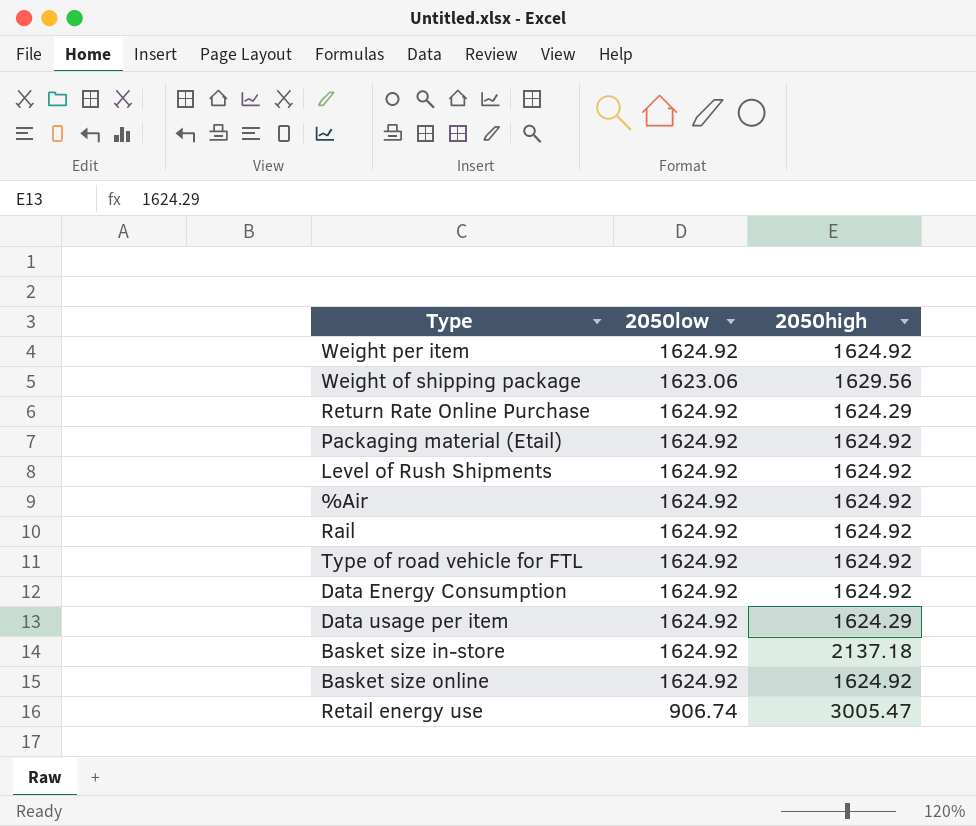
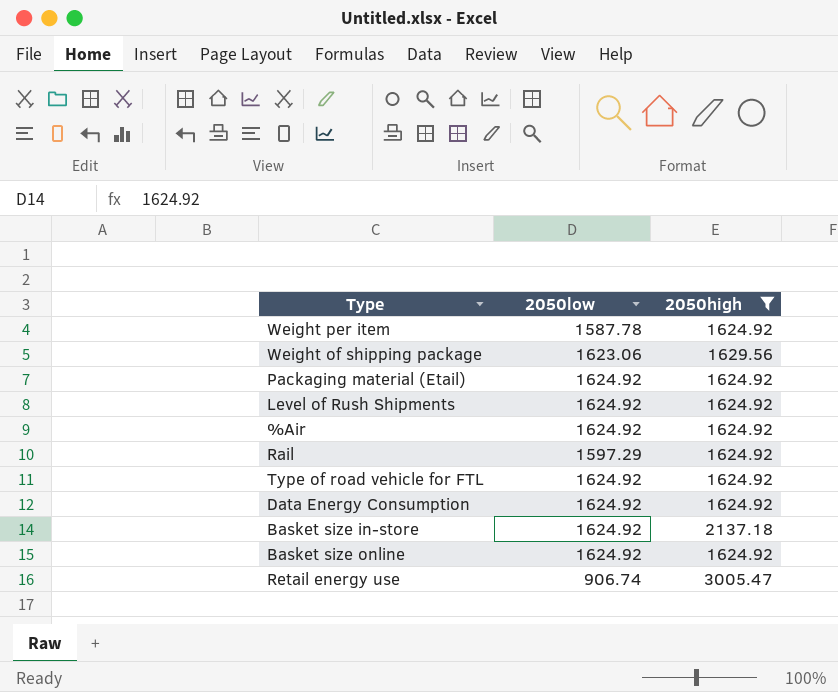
filter: none -> 2050high != 1624.29
Weight per item | 2050low: 1624.92 -> 1587.78
Rail | 2050low: 1624.92 -> 1597.29

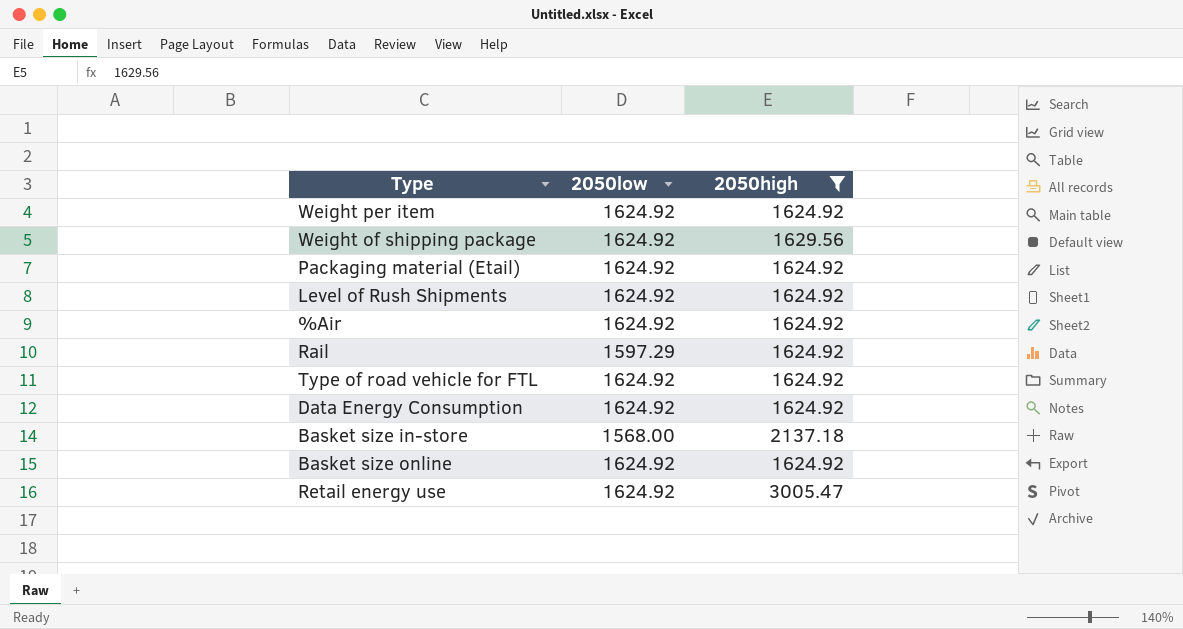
Weight per item | 2050low: 1587.78 -> 1624.92
Weight of shipping package | 2050low: 1623.06 -> 1624.92
Basket size in-store | 2050low: 1624.92 -> 1568.00
Retail energy use | 2050low: 906.74 -> 1624.92

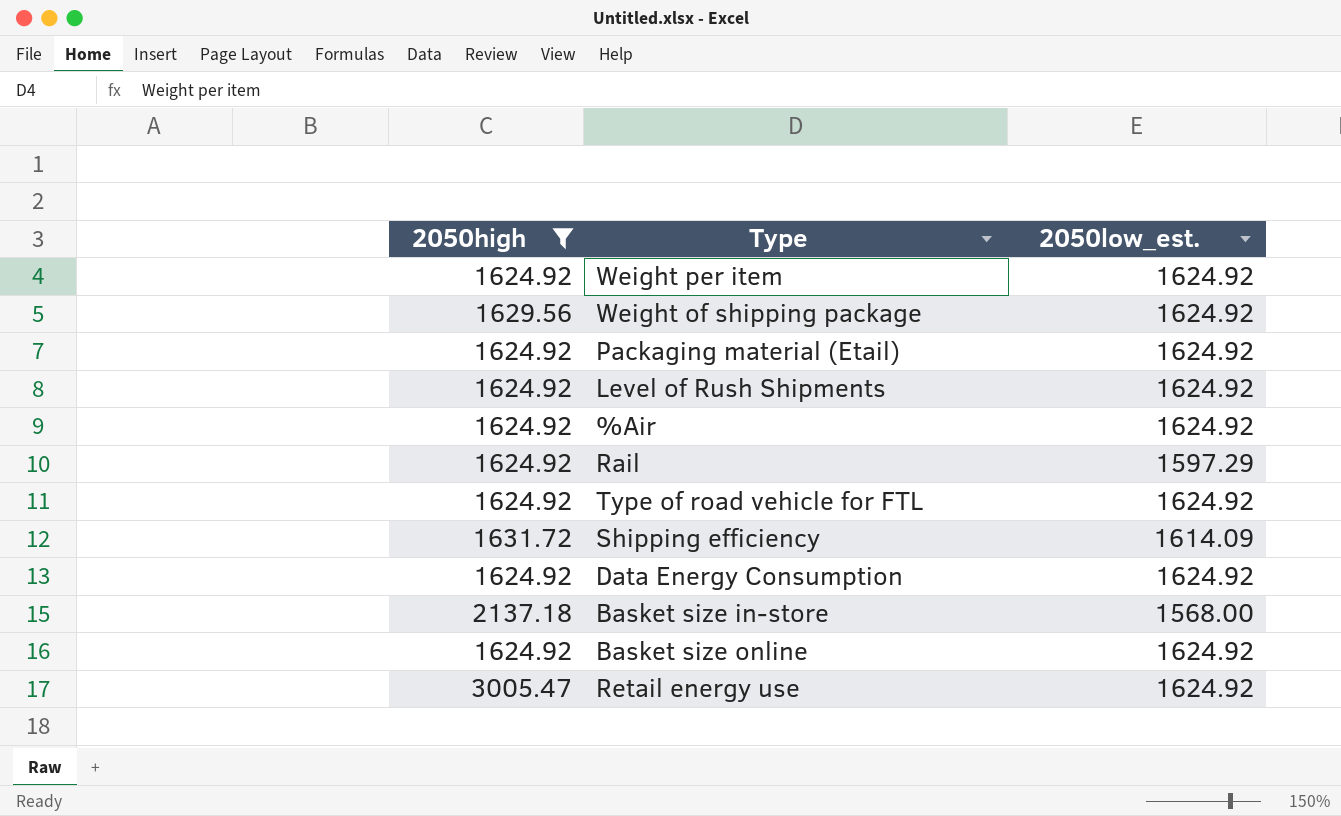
column 2050high | position: 3 -> 1
column name: 2050low -> 2050low_est.
row Shipping efficiency: none -> 1631.72 | 1614.09

